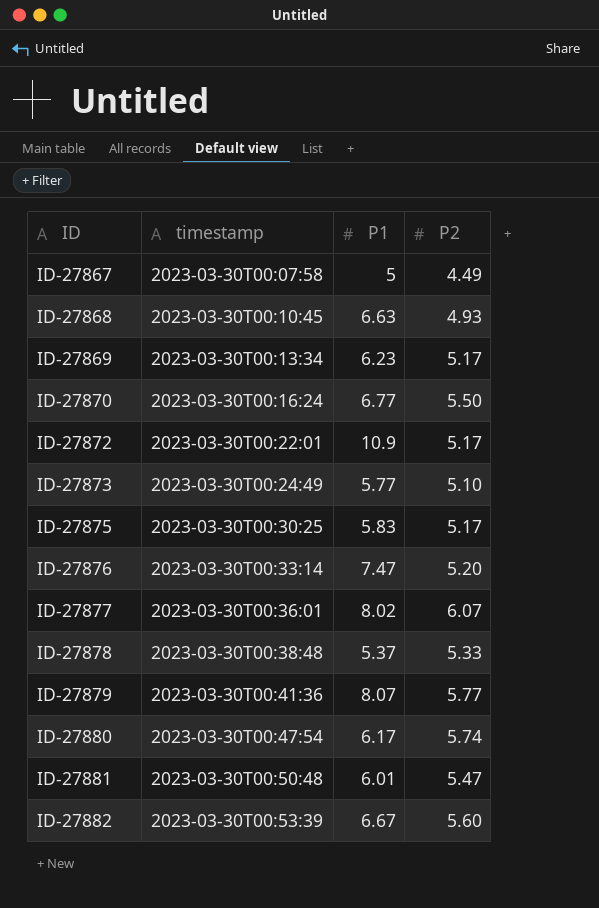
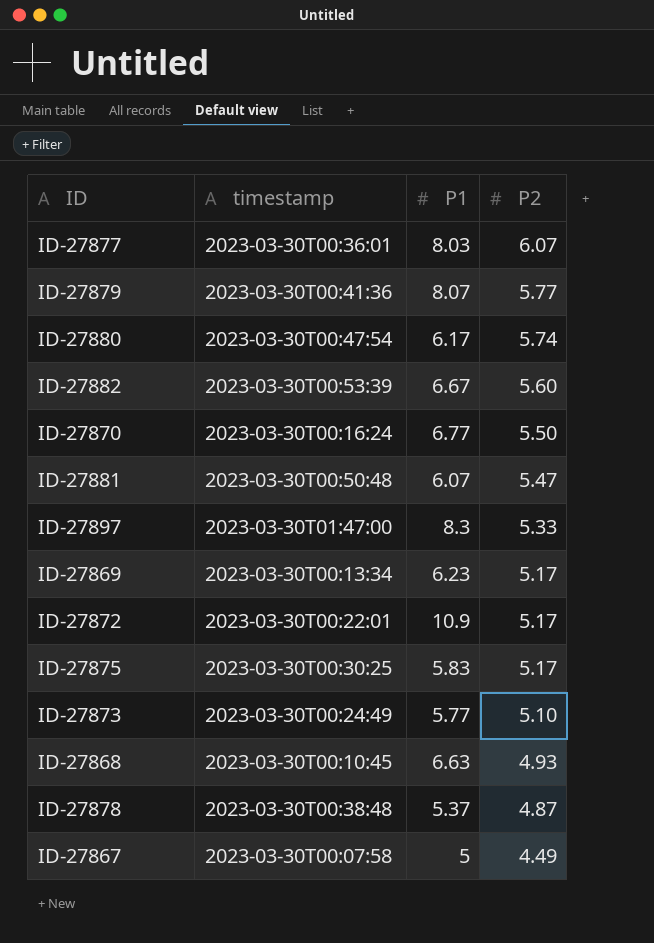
row order: ID ascending -> P2 descending
row ID-27876: 2023-03-30T00:33:14 | 7.47 | 5.20 -> none
ID-27877 | P1: 8.02 -> 8.03
ID-27881 | P1: 6.01 -> 6.07
row ID-27897: none -> 2023-03-30T01:47:00 | 8.3 | 5.33
ID-27878 | P2: 5.33 -> 4.87

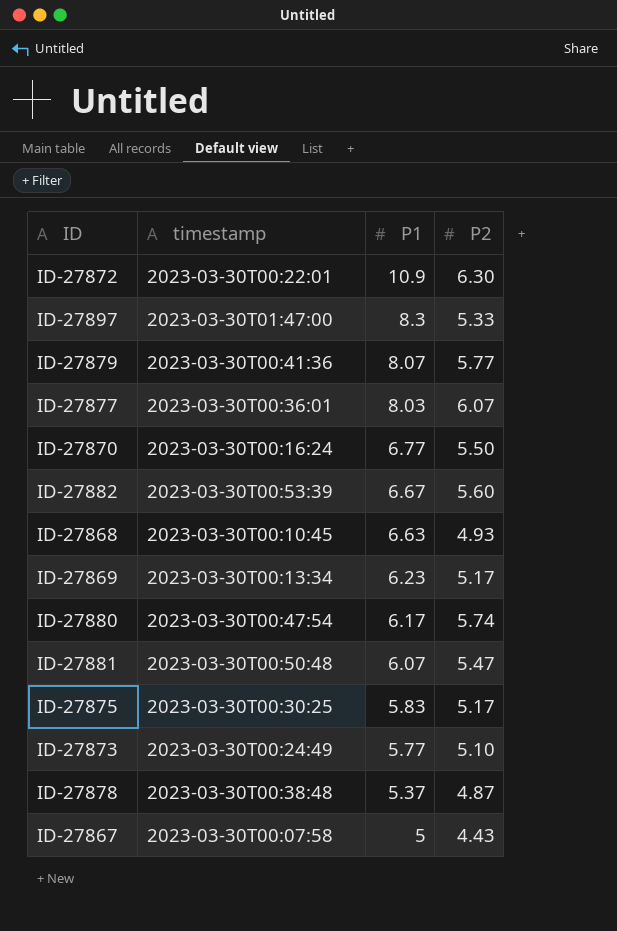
row order: P2 descending -> P1 descending
ID-27872 | P2: 5.17 -> 6.30
ID-27867 | P2: 4.49 -> 4.43

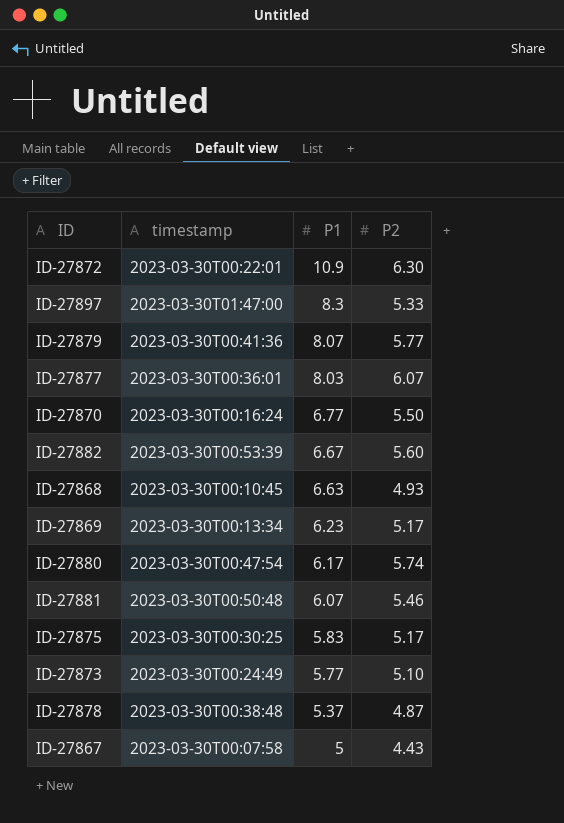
ID-27881 | P2: 5.47 -> 5.46

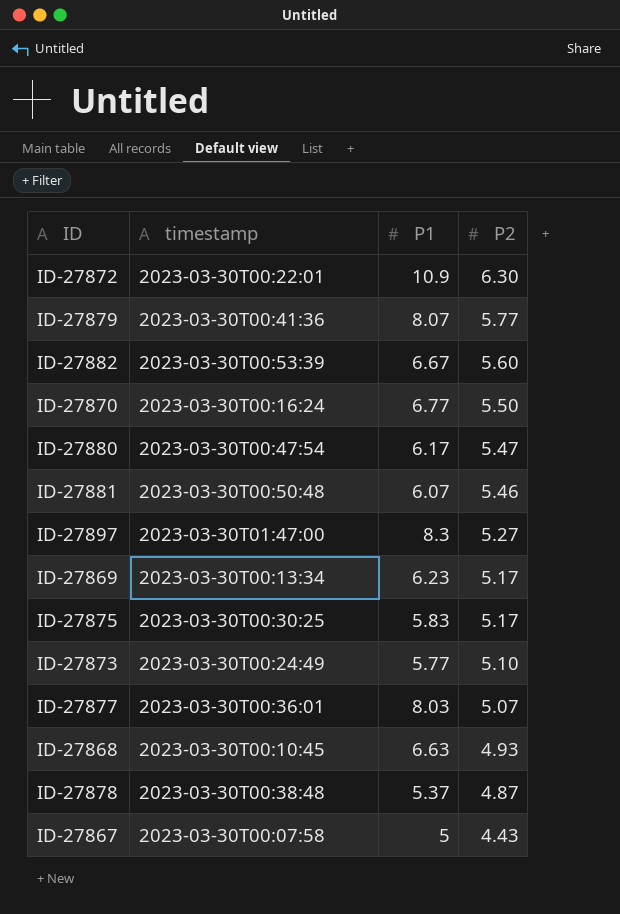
row order: P1 descending -> P2 descending
ID-27880 | P2: 5.74 -> 5.47
ID-27897 | P2: 5.33 -> 5.27
ID-27877 | P2: 6.07 -> 5.07

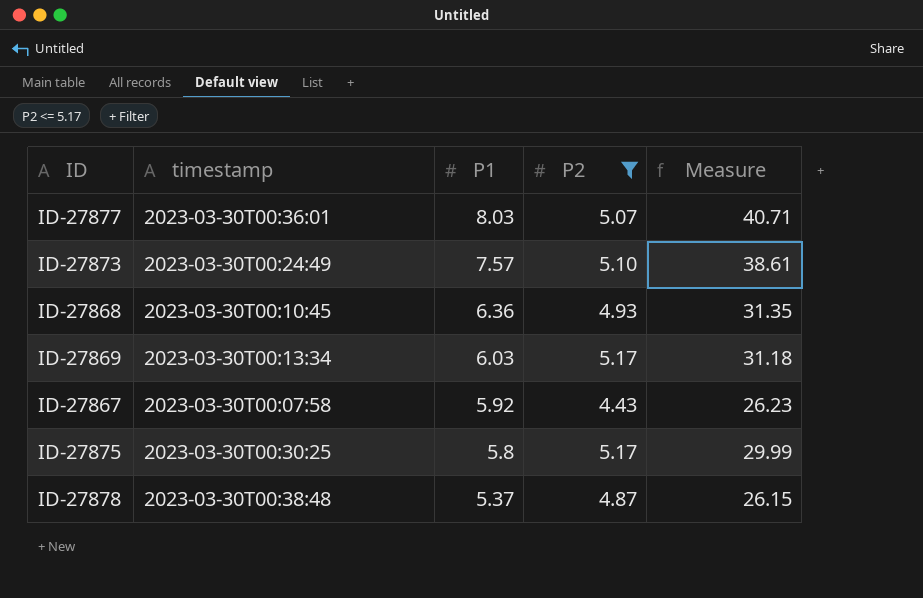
filter: none -> P2 <= 5.17
row order: P2 descending -> P1 descending
column Measure | formula: none -> [P1] * [P2]
ID-27873 | P1: 5.77 -> 7.57
ID-27868 | P1: 6.63 -> 6.36
ID-27869 | P1: 6.23 -> 6.03
ID-27867 | P1: 5 -> 5.92
ID-27875 | P1: 5.83 -> 5.8

